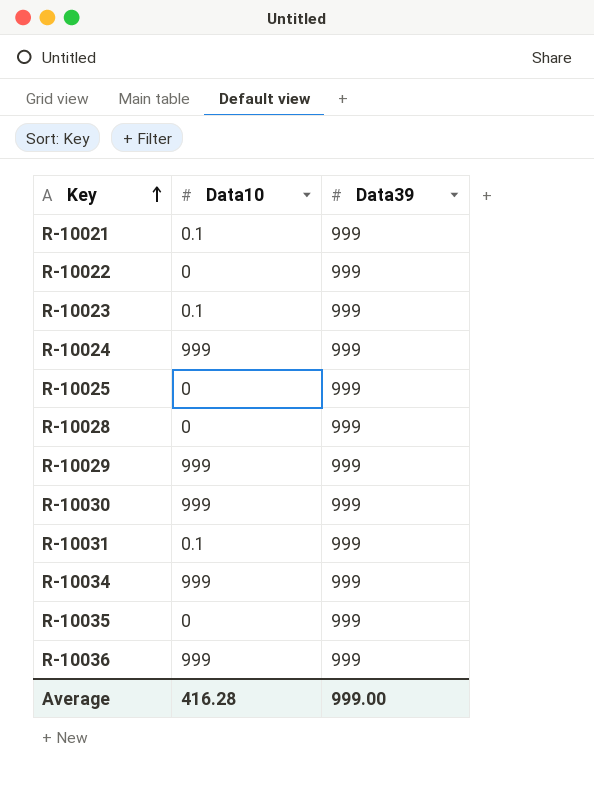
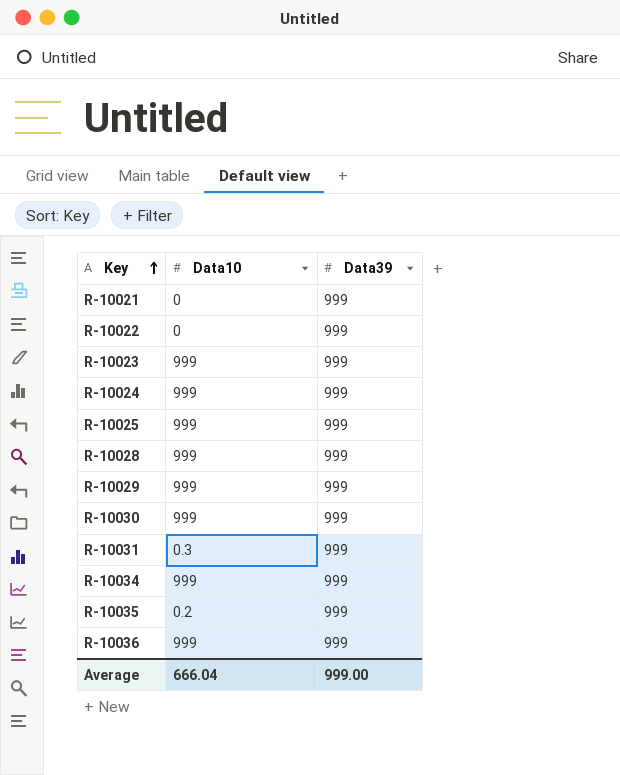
R-10021 | Data10: 0.1 -> 0
R-10023 | Data10: 0.1 -> 999
R-10025 | Data10: 0 -> 999
R-10028 | Data10: 0 -> 999
R-10031 | Data10: 0.1 -> 0.3
R-10035 | Data10: 0 -> 0.2
Average | Data10: 416.28 -> 666.04

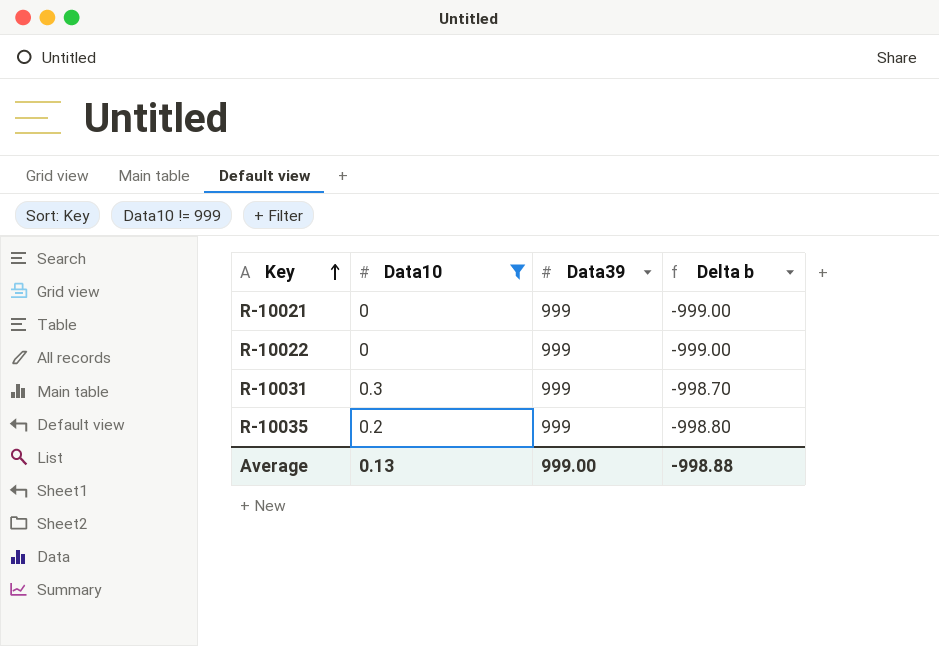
filter: none -> Data10 != 999
column Delta b | formula: none -> [Data10] - [Data39]
Average | Data10: 666.04 -> 0.13

